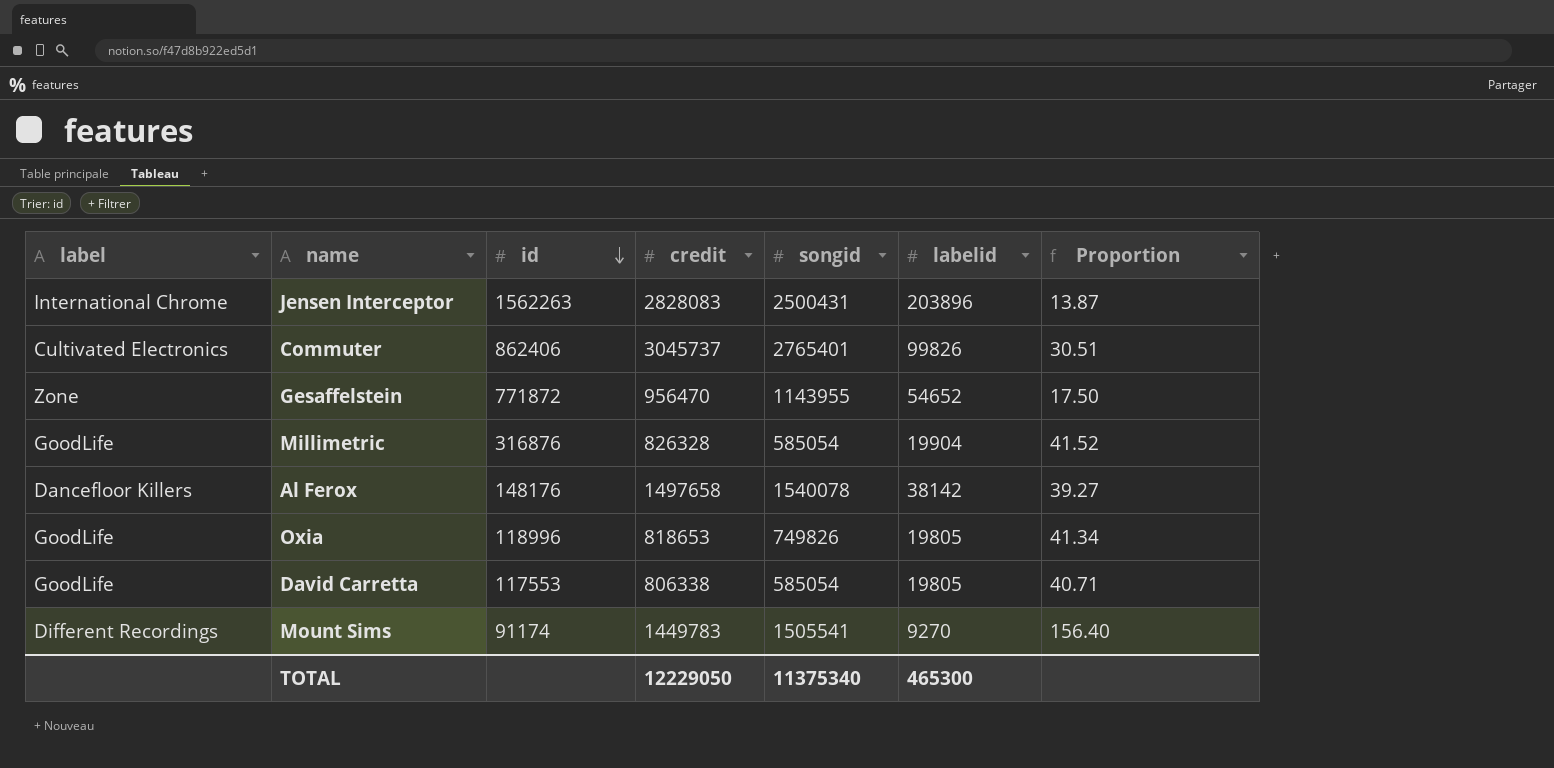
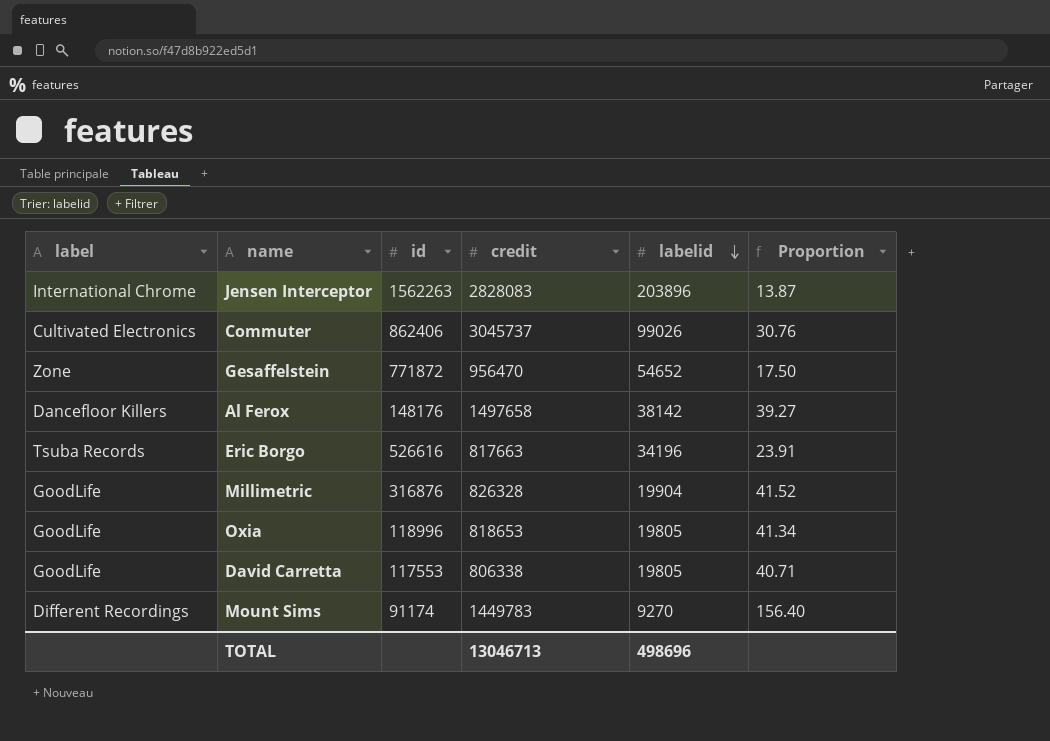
row order: id descending -> labelid descending
column songid | position: 5 -> none
Commuter | labelid: 99826 -> 99026
Commuter | Proportion: 30.51 -> 30.76
row Eric Borgo: none -> Tsuba Records | 526616 | 817663 | 34196 | 23.91
TOTAL | credit: 12229050 -> 13046713
TOTAL | labelid: 465300 -> 498696

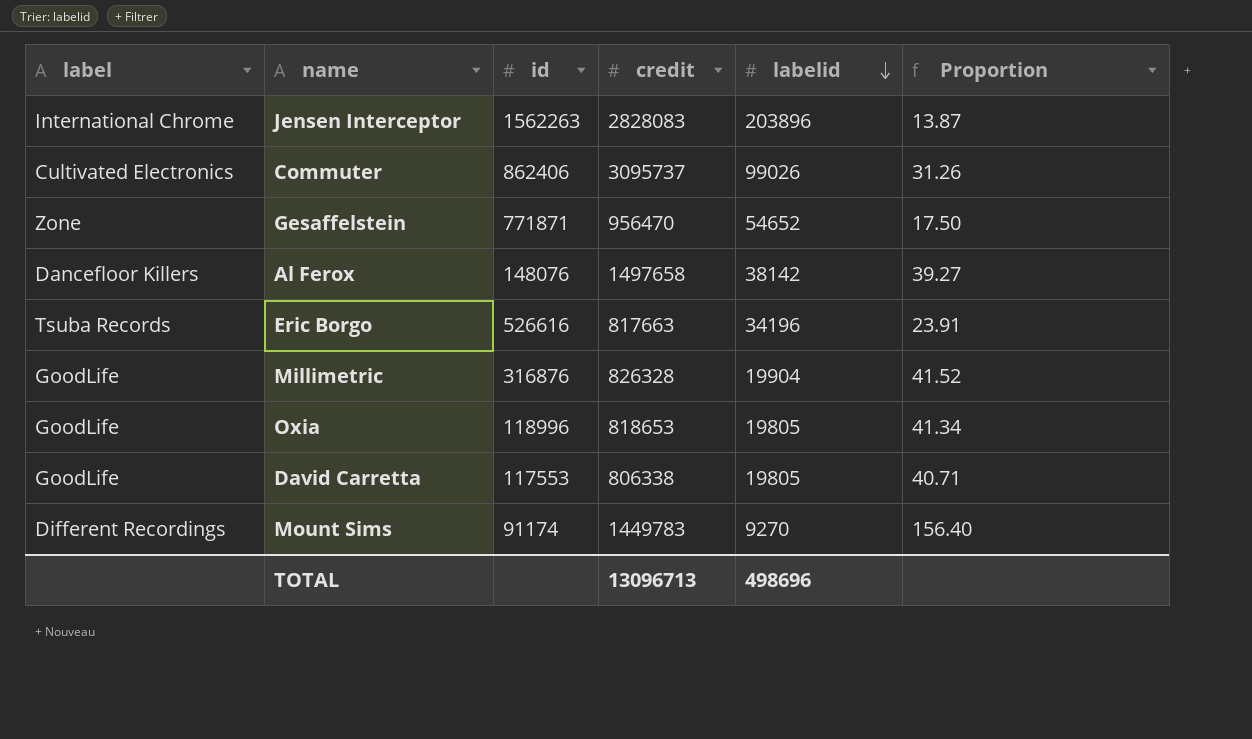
Commuter | credit: 3045737 -> 3095737
Commuter | Proportion: 30.76 -> 31.26
Gesaffelstein | id: 771872 -> 771871
Al Ferox | id: 148176 -> 148076
TOTAL | credit: 13046713 -> 13096713

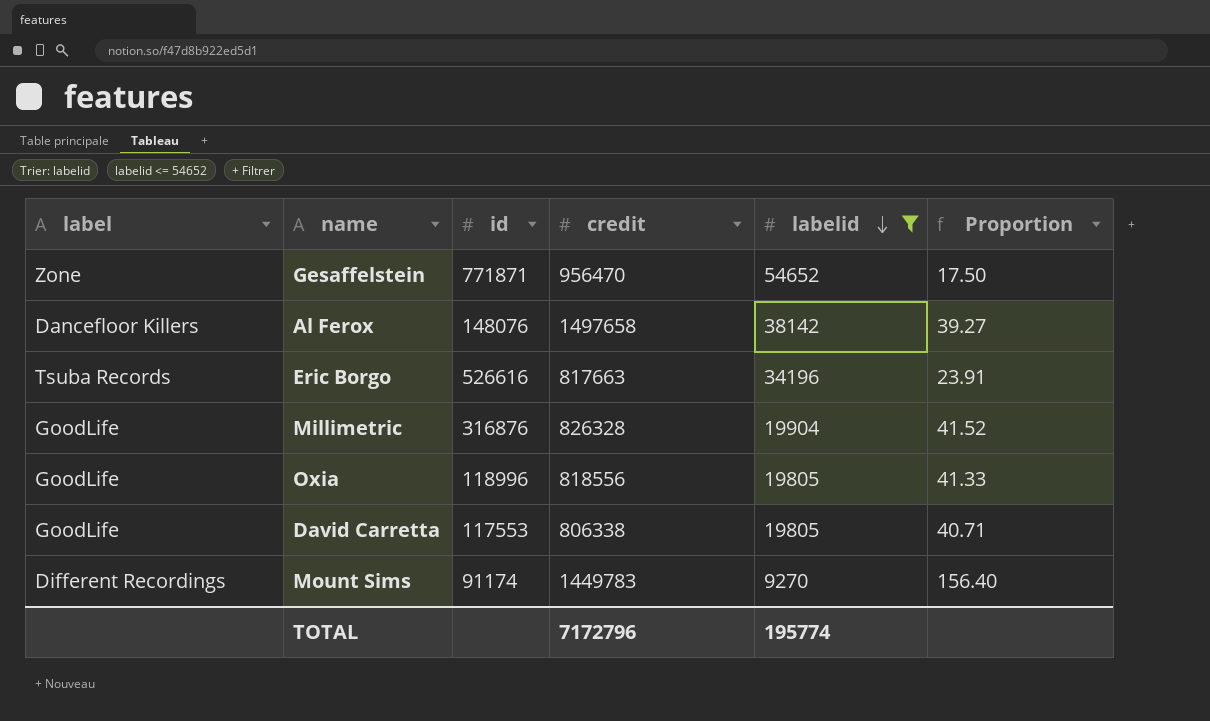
filter: none -> labelid <= 54652
Oxia | credit: 818653 -> 818556
Oxia | Proportion: 41.34 -> 41.33
TOTAL | credit: 13096713 -> 7172796
TOTAL | labelid: 498696 -> 195774

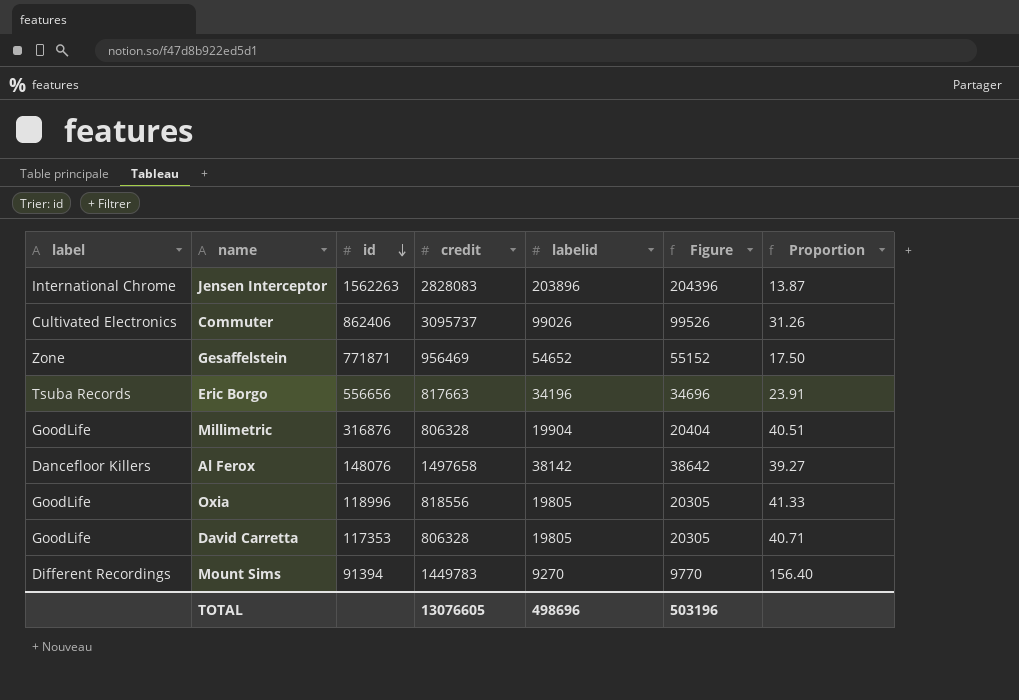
filter: labelid <= 54652 -> none
row order: labelid descending -> id descending
column Figure | formula: none -> [labelid] + 500
Gesaffelstein | credit: 956470 -> 956469
Eric Borgo | id: 526616 -> 556656
Millimetric | credit: 826328 -> 806328
Millimetric | Proportion: 41.52 -> 40.51
David Carretta | id: 117553 -> 117353
David Carretta | credit: 806338 -> 806328
Mount Sims | id: 91174 -> 91394
TOTAL | credit: 7172796 -> 13076605
TOTAL | labelid: 195774 -> 498696

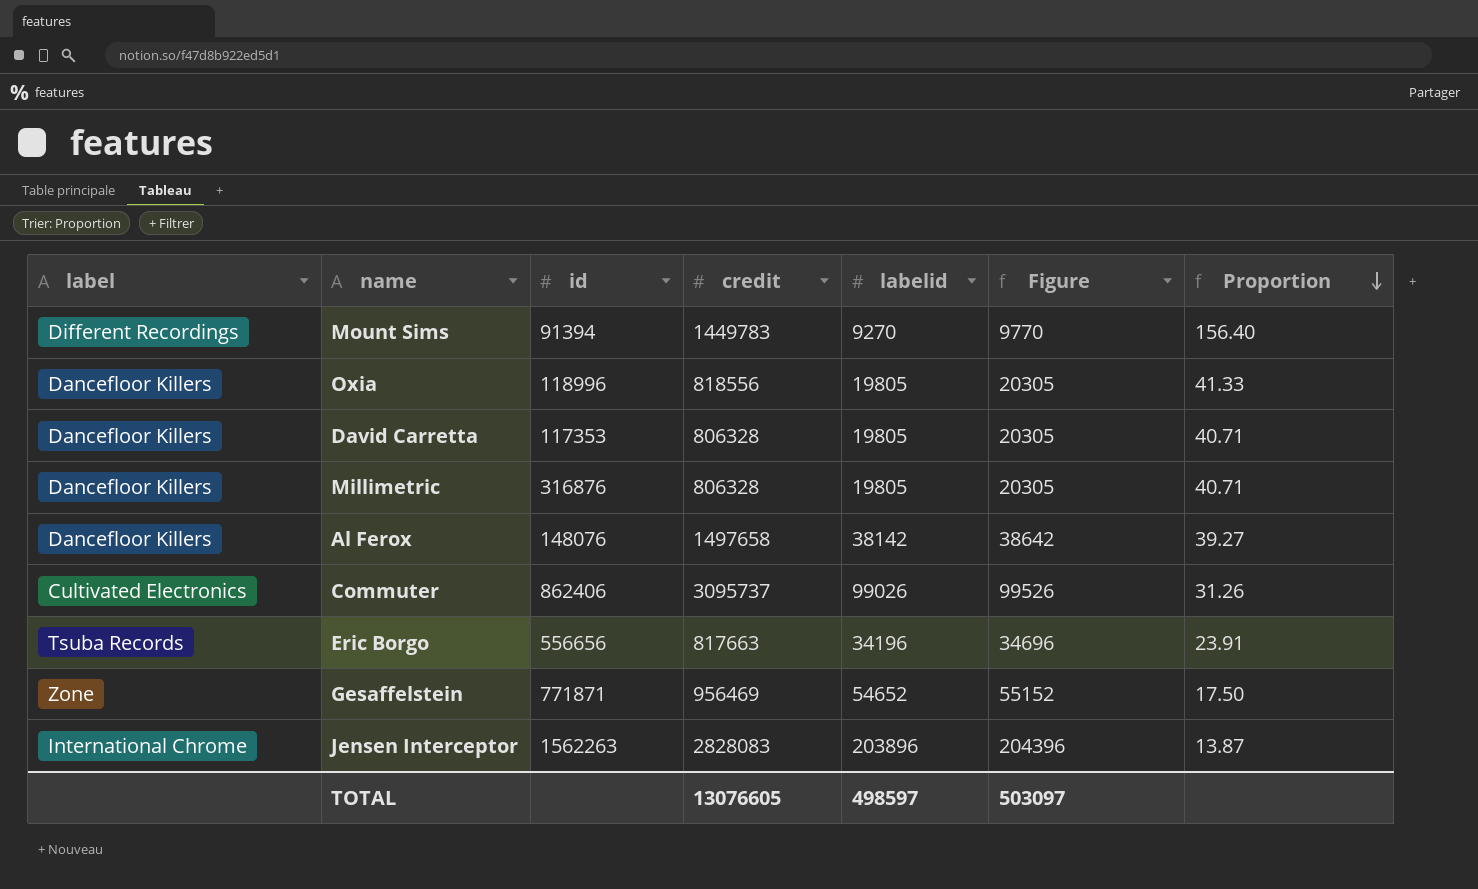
row order: id descending -> Proportion descending
Oxia | label: GoodLife -> Dancefloor Killers
David Carretta | label: GoodLife -> Dancefloor Killers
Millimetric | label: GoodLife -> Dancefloor Killers
Millimetric | labelid: 19904 -> 19805
Millimetric | Figure: 20404 -> 20305
Millimetric | Proportion: 40.51 -> 40.71
TOTAL | labelid: 498696 -> 498597
TOTAL | Figure: 503196 -> 503097

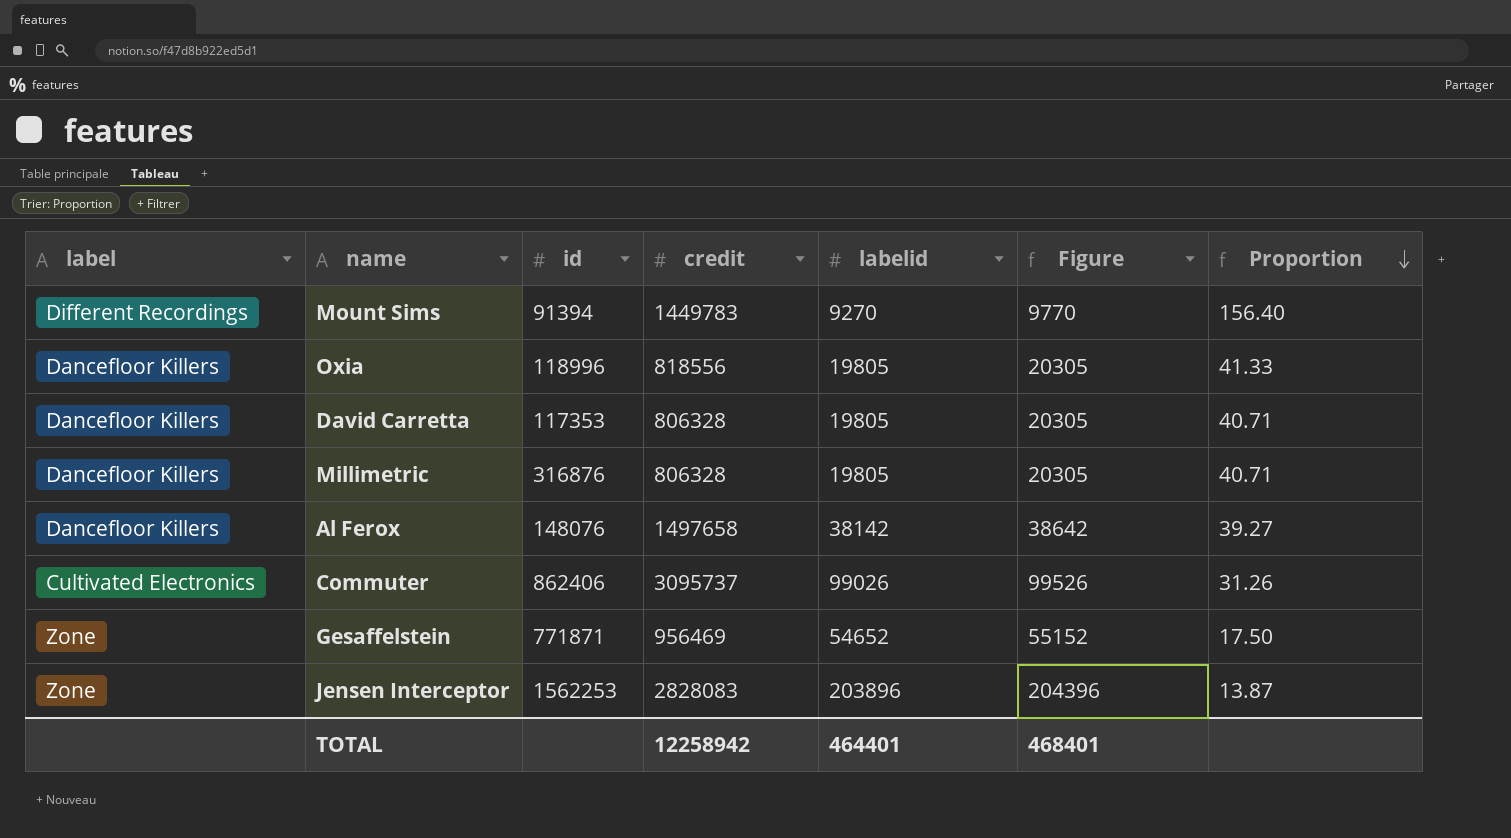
row Eric Borgo: Tsuba Records | 556656 | 817663 | 34196 | 34696 | 23.91 -> none
Jensen Interceptor | label: International Chrome -> Zone
Jensen Interceptor | id: 1562263 -> 1562253
TOTAL | credit: 13076605 -> 12258942
TOTAL | labelid: 498597 -> 464401
TOTAL | Figure: 503097 -> 468401

